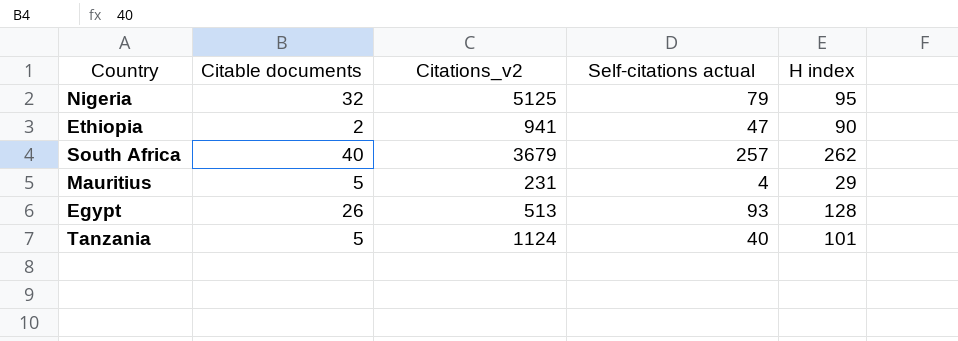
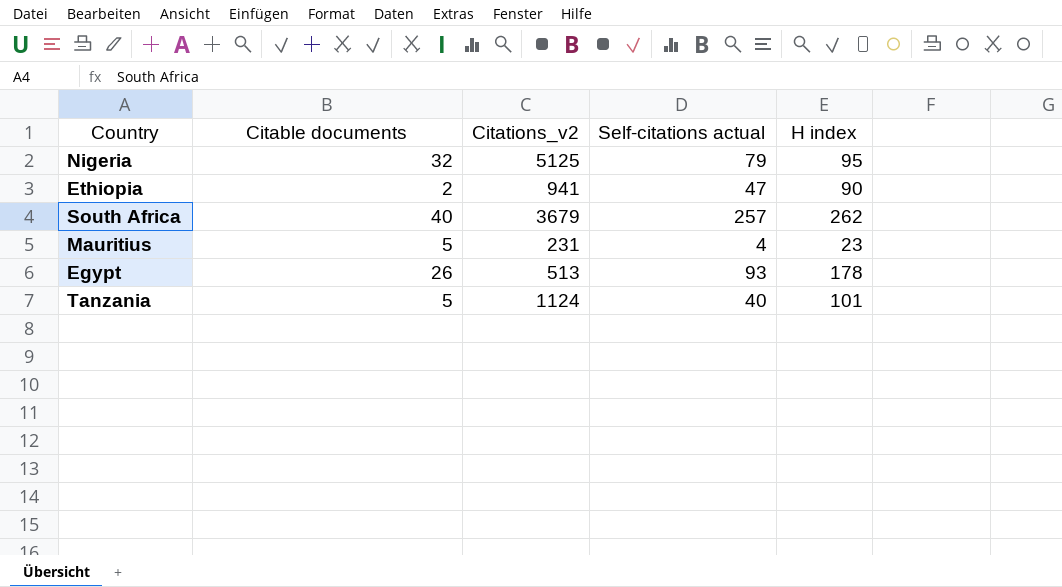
Mauritius | H index: 29 -> 23
Egypt | H index: 128 -> 178

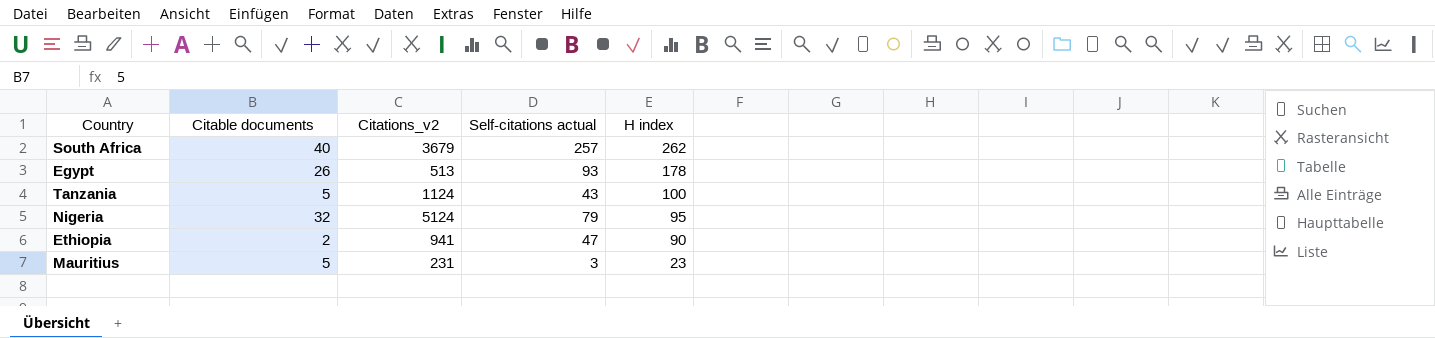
row order: none -> H index descending
Tanzania | Self-citations actual: 40 -> 43
Tanzania | H index: 101 -> 100
Nigeria | Citations_v2: 5125 -> 5124
Mauritius | Self-citations actual: 4 -> 3

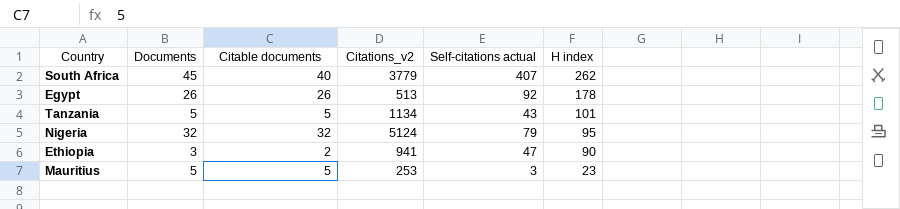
column Documents | position: none -> 2
South Africa | Citations_v2: 3679 -> 3779
South Africa | Self-citations actual: 257 -> 407
Egypt | Self-citations actual: 93 -> 92
Tanzania | Citations_v2: 1124 -> 1134
Tanzania | H index: 100 -> 101
Mauritius | Citations_v2: 231 -> 253

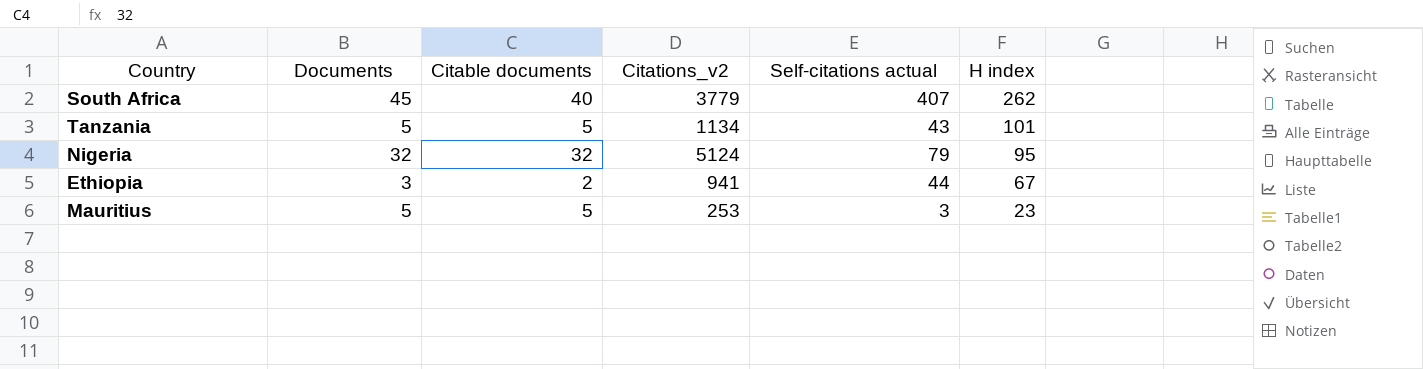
row Egypt: 26 | 26 | 513 | 92 | 178 -> none
Ethiopia | Self-citations actual: 47 -> 44
Ethiopia | H index: 90 -> 67

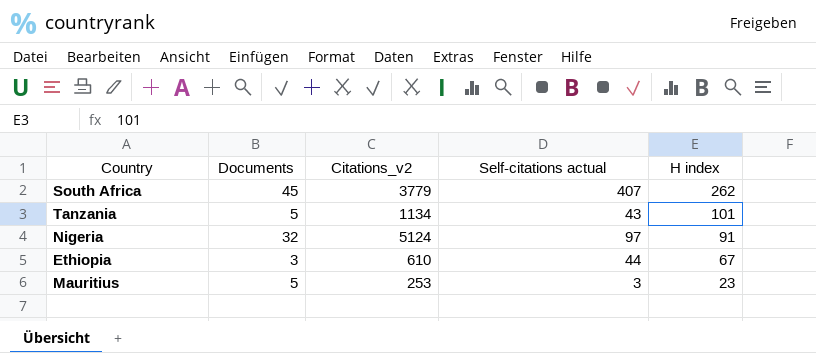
column Citable documents | position: 3 -> none
Nigeria | Self-citations actual: 79 -> 97
Nigeria | H index: 95 -> 91
Ethiopia | Citations_v2: 941 -> 610

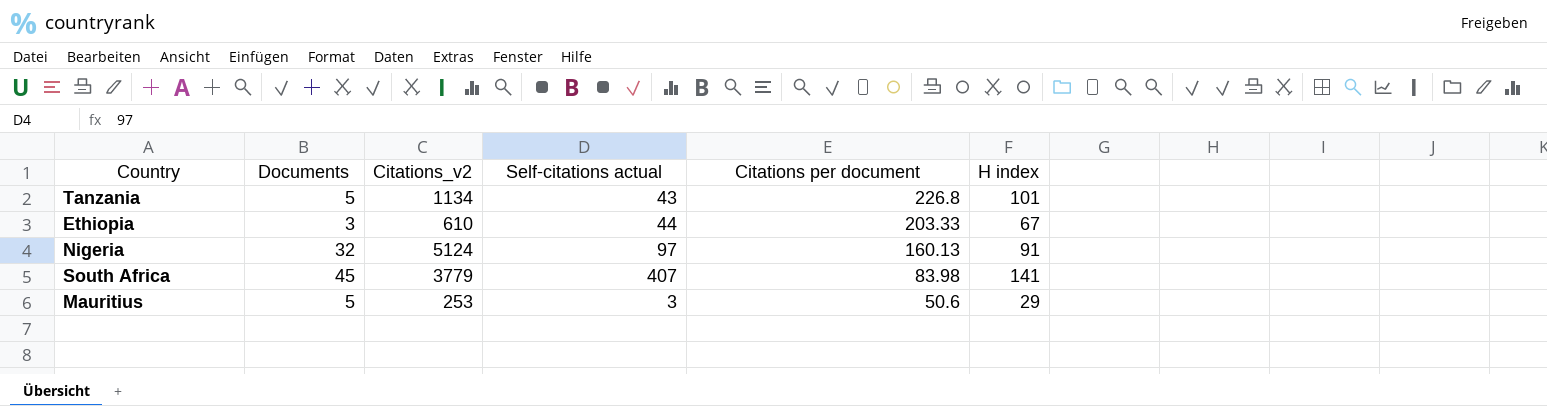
row order: H index descending -> Citations per document descending
column Citations per document | formula: none -> [Citations_v2] / [Documents]
South Africa | H index: 262 -> 141
Mauritius | H index: 23 -> 29

